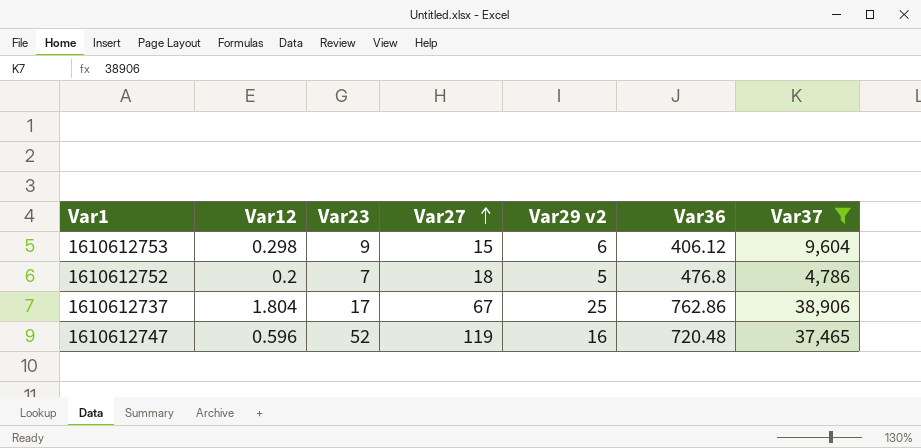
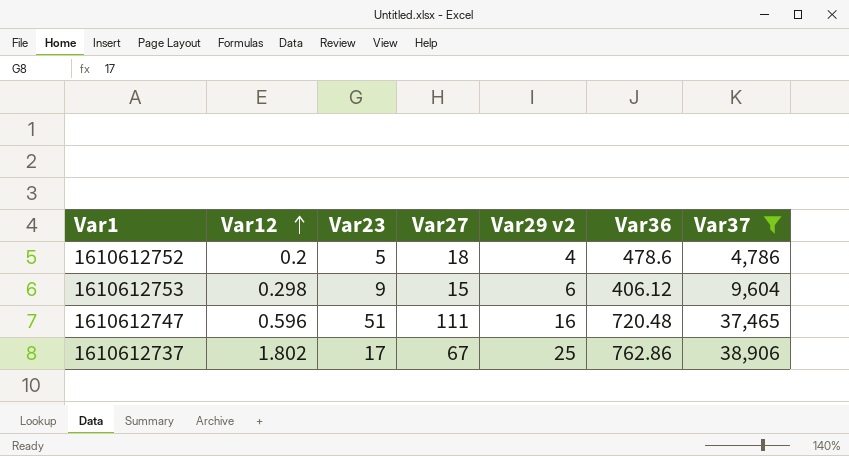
row order: Var27 ascending -> Var12 ascending
1610612752 | Var23: 7 -> 5
1610612752 | Var29 v2: 5 -> 4
1610612752 | Var36: 476.8 -> 478.6
1610612747 | Var23: 52 -> 51
1610612747 | Var27: 119 -> 111
1610612737 | Var12: 1.804 -> 1.802

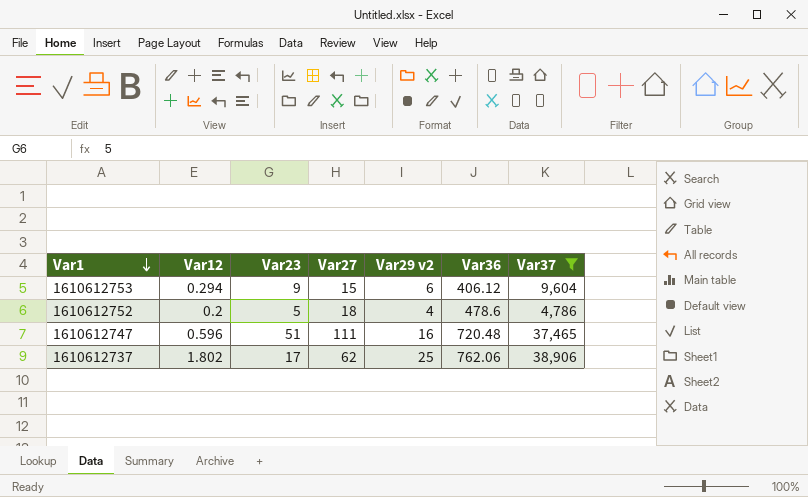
row order: Var12 ascending -> Var1 descending
1610612753 | Var12: 0.298 -> 0.294
1610612737 | Var27: 67 -> 62
1610612737 | Var36: 762.86 -> 762.06

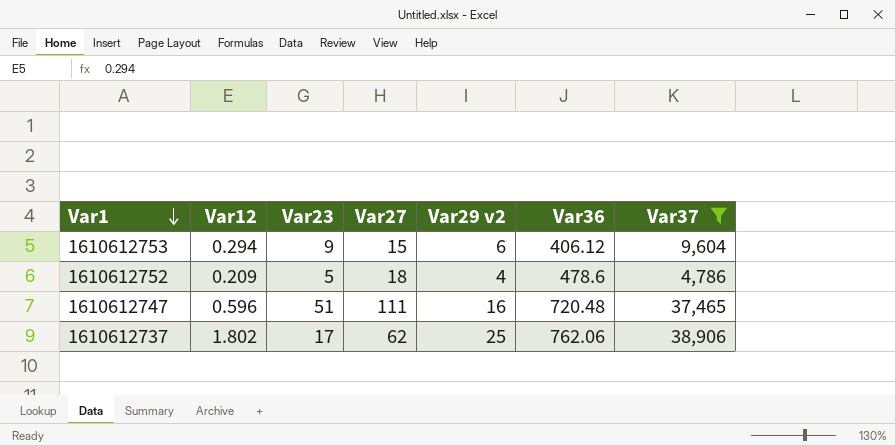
1610612752 | Var12: 0.2 -> 0.209

